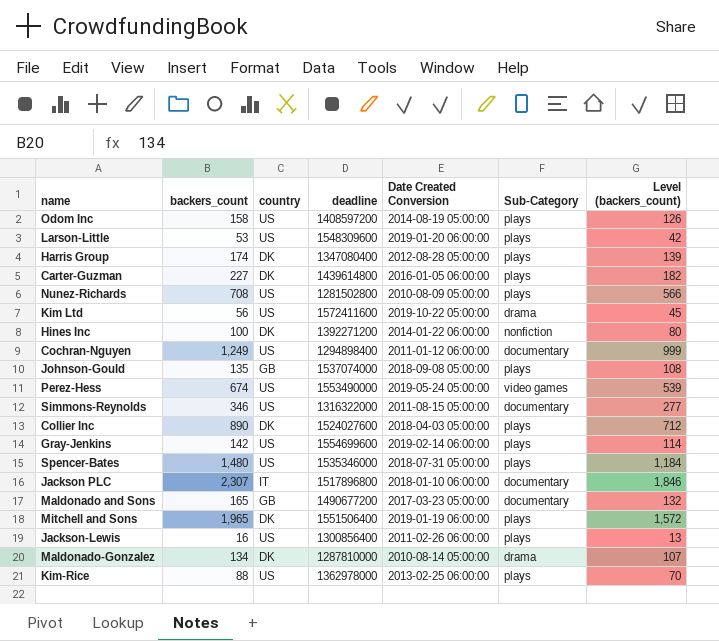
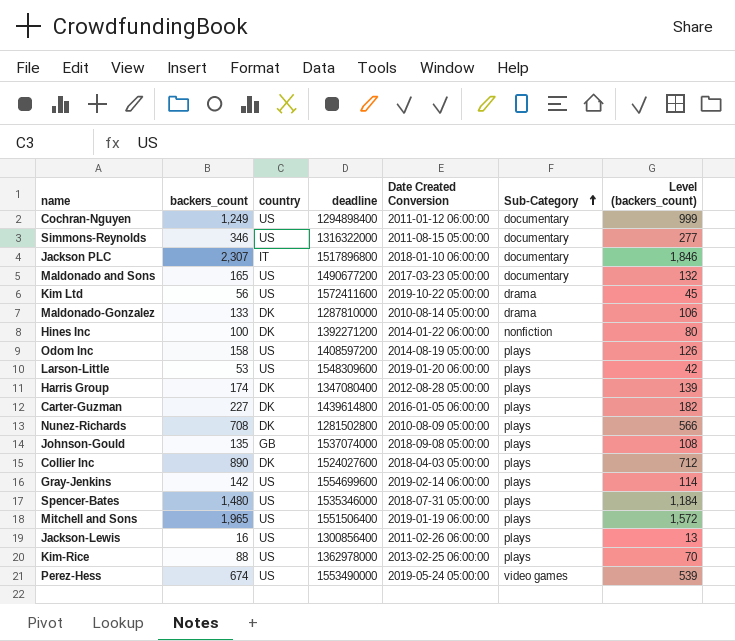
row order: none -> Sub-Category ascending
Maldonado and Sons | country: GB -> US
Maldonado-Gonzalez | backers_count: 134 -> 133
Maldonado-Gonzalez | Level (backers_count): 107 -> 106
Nunez-Richards | country: US -> DK
Mitchell and Sons | country: DK -> US

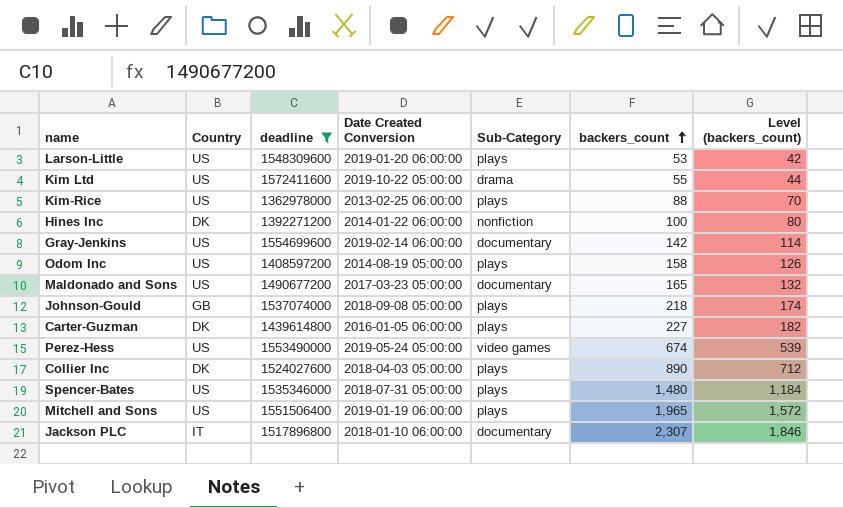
filter: none -> deadline >= 1362978000
row order: Sub-Category ascending -> backers_count ascending
column name: country -> Country
column backers_count | position: 2 -> 6
Kim Ltd | backers_count: 56 -> 55
Kim Ltd | Level (backers_count): 45 -> 44
Gray-Jenkins | Sub-Category: plays -> documentary
Johnson-Gould | backers_count: 135 -> 218
Johnson-Gould | Level (backers_count): 108 -> 174

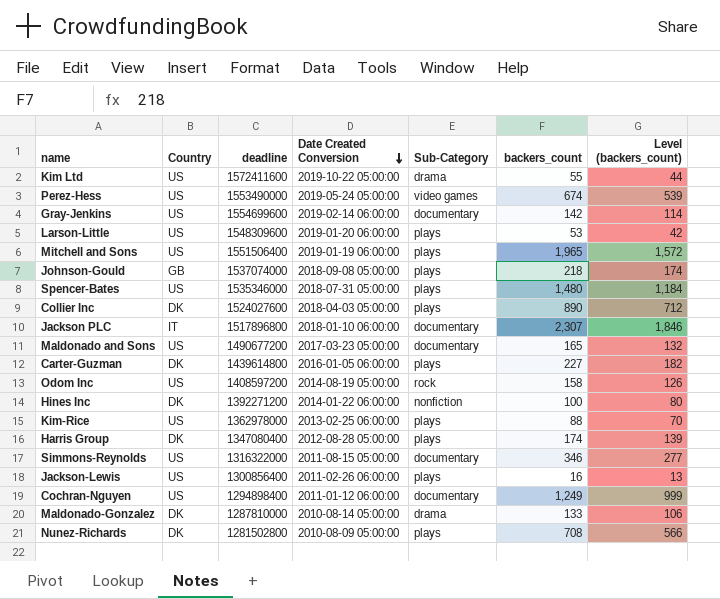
filter: deadline >= 1362978000 -> none
row order: backers_count ascending -> Date Created Conversion descending
Odom Inc | Sub-Category: plays -> rock

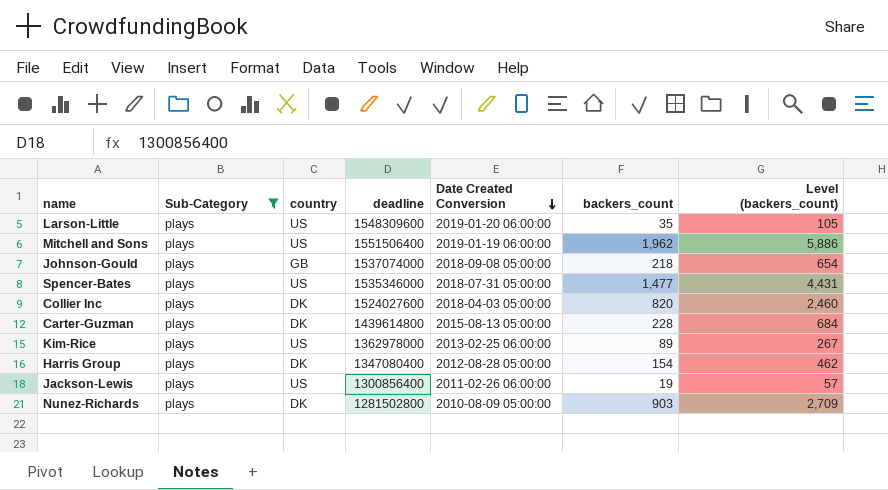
filter: none -> Sub-Category = plays
column Sub-Category | position: 5 -> 2
column name: Country -> country
column Level (backers_count) | formula: [backers_count] * 0.8 -> [backers_count] * 3
Larson-Little | backers_count: 53 -> 35
Mitchell and Sons | backers_count: 1,965 -> 1,962
Spencer-Bates | backers_count: 1,480 -> 1,477
Collier Inc | backers_count: 890 -> 820
Carter-Guzman | Date Created Conversion: 2016-01-05 06:00:00 -> 2015-08-13 05:00:00
Carter-Guzman | backers_count: 227 -> 228
Kim-Rice | backers_count: 88 -> 89
Harris Group | backers_count: 174 -> 154
Jackson-Lewis | backers_count: 16 -> 19
Nunez-Richards | backers_count: 708 -> 903

